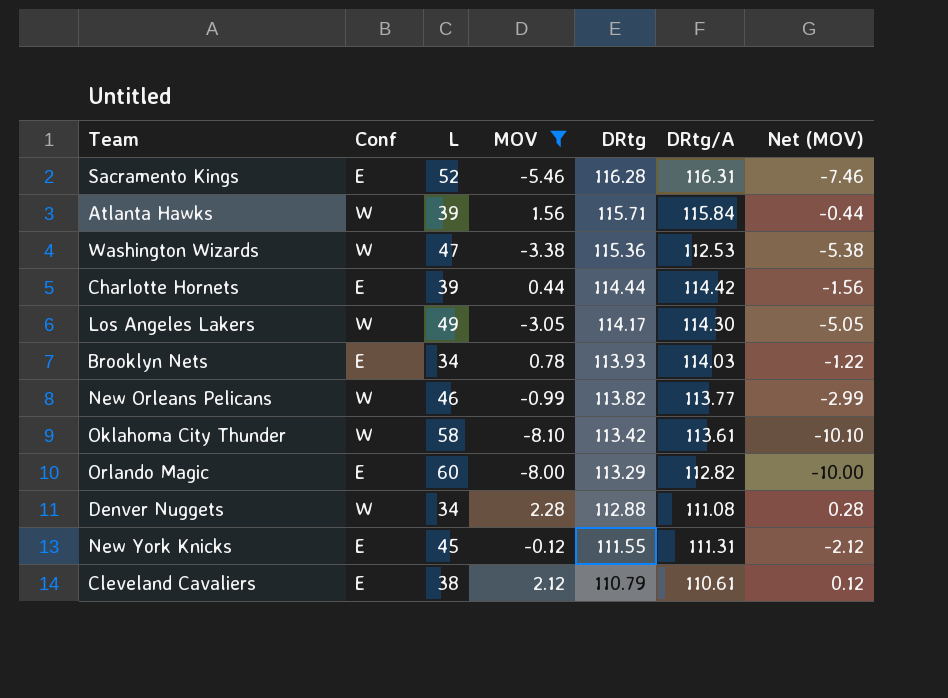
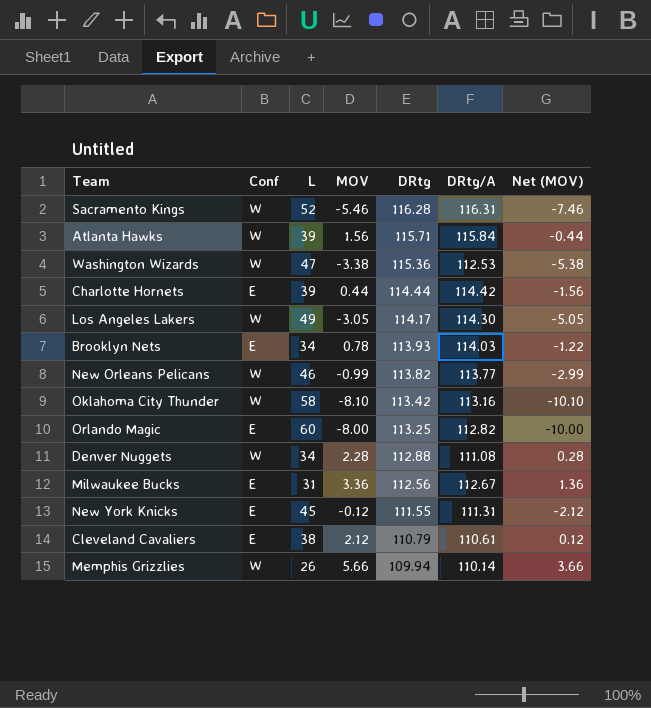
filter: MOV <= 2.28 -> none
Sacramento Kings | Conf: E -> W
Oklahoma City Thunder | DRtg/A: 113.61 -> 113.16
Orlando Magic | DRtg: 113.29 -> 113.25

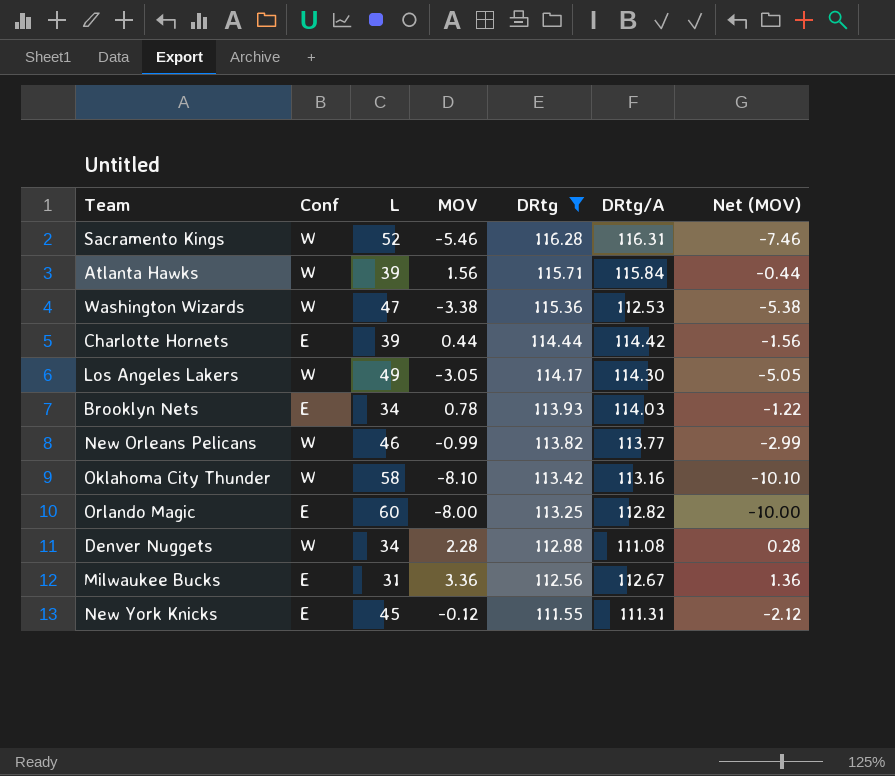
filter: none -> DRtg >= 111.55

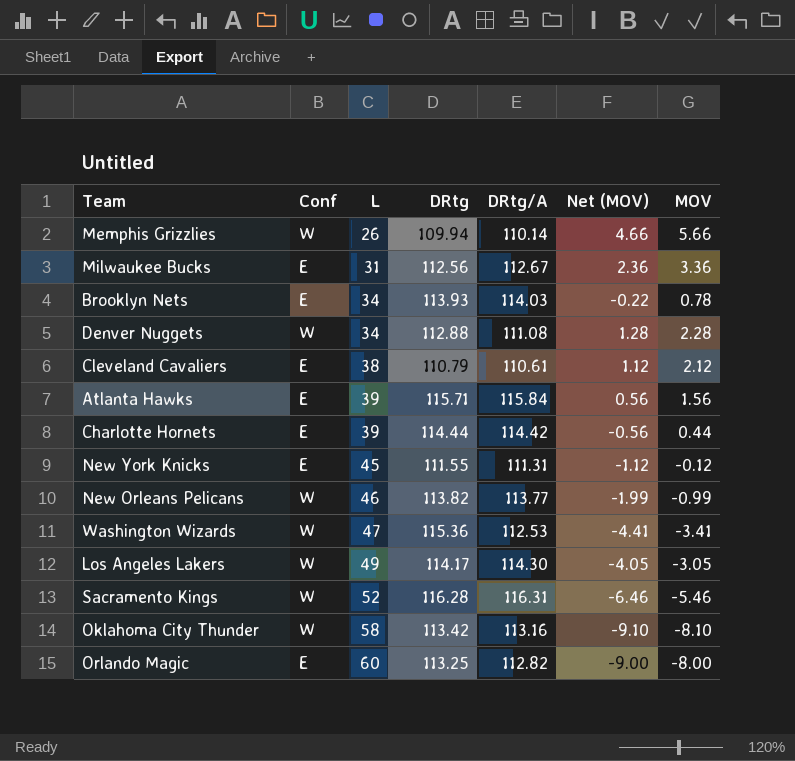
filter: DRtg >= 111.55 -> none
row order: DRtg descending -> L ascending
column Net (MOV) | formula: [MOV] - 2 -> [MOV] - 1
column MOV | position: 4 -> 7
Atlanta Hawks | Conf: W -> E
Washington Wizards | MOV: -3.38 -> -3.41

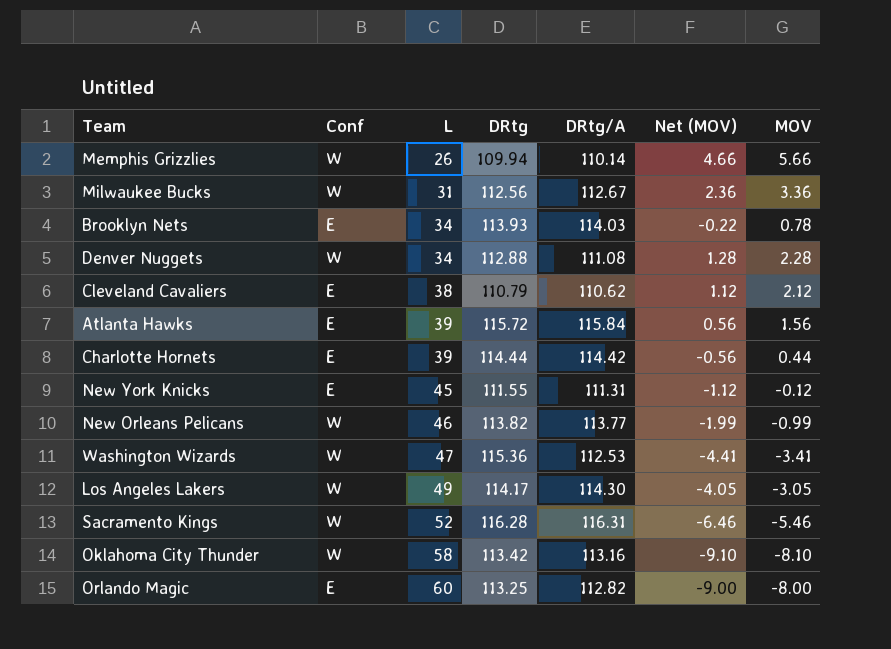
Milwaukee Bucks | Conf: E -> W
Cleveland Cavaliers | DRtg/A: 110.61 -> 110.62
Atlanta Hawks | DRtg: 115.71 -> 115.72

